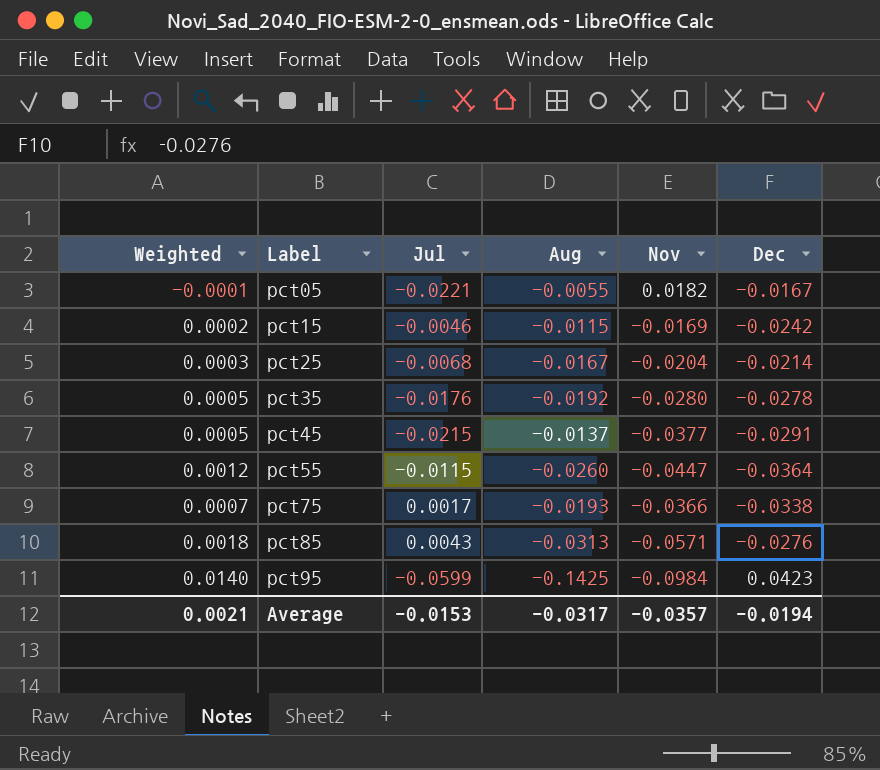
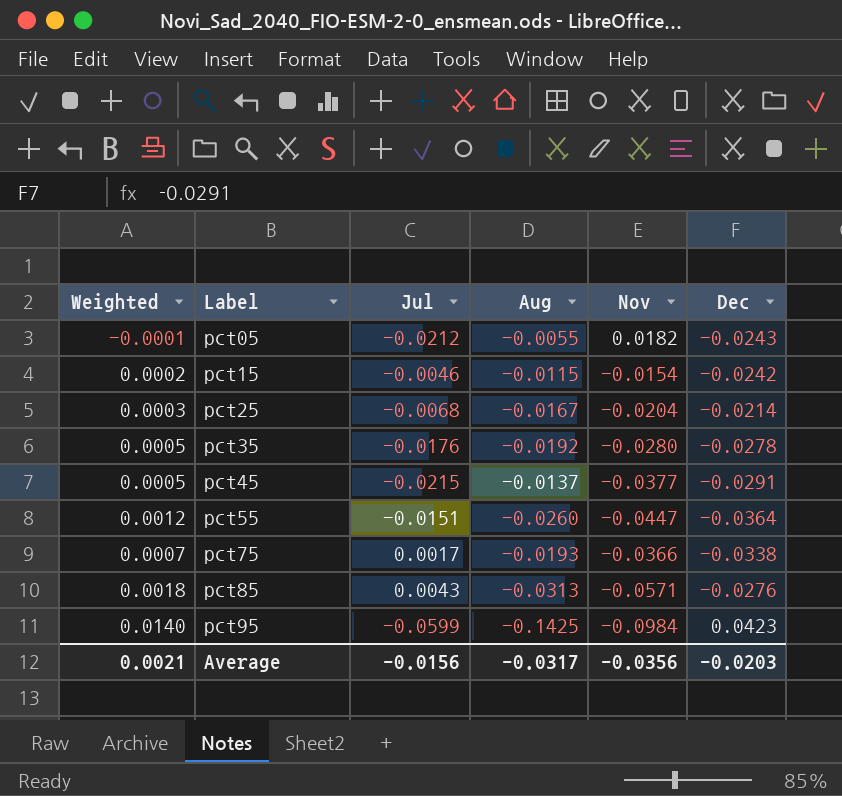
pct05 | Jul: -0.0221 -> -0.0212
pct05 | Dec: -0.0167 -> -0.0243
pct15 | Nov: -0.0169 -> -0.0154
pct55 | Jul: -0.0115 -> -0.0151
Average | Jul: -0.0153 -> -0.0156
Average | Nov: -0.0357 -> -0.0356
Average | Dec: -0.0194 -> -0.0203

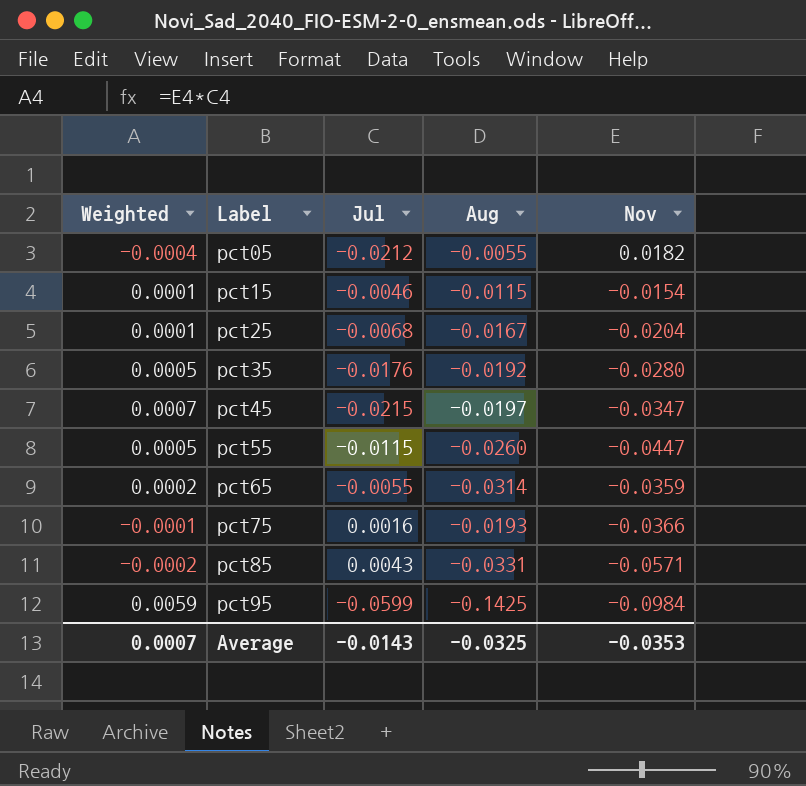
column Dec | position: 6 -> none
column Weighted | formula: [Aug] * [Nov] -> [Jul] * [Nov]
pct45 | Aug: -0.0137 -> -0.0197
pct45 | Nov: -0.0377 -> -0.0347
pct55 | Jul: -0.0151 -> -0.0115
row pct65: none -> 0.0002 | -0.0055 | -0.0314 | -0.0359
pct75 | Jul: 0.0017 -> 0.0016
pct85 | Aug: -0.0313 -> -0.0331
Average | Weighted: 0.0021 -> 0.0007
Average | Jul: -0.0156 -> -0.0143
Average | Aug: -0.0317 -> -0.0325
Average | Nov: -0.0356 -> -0.0353

